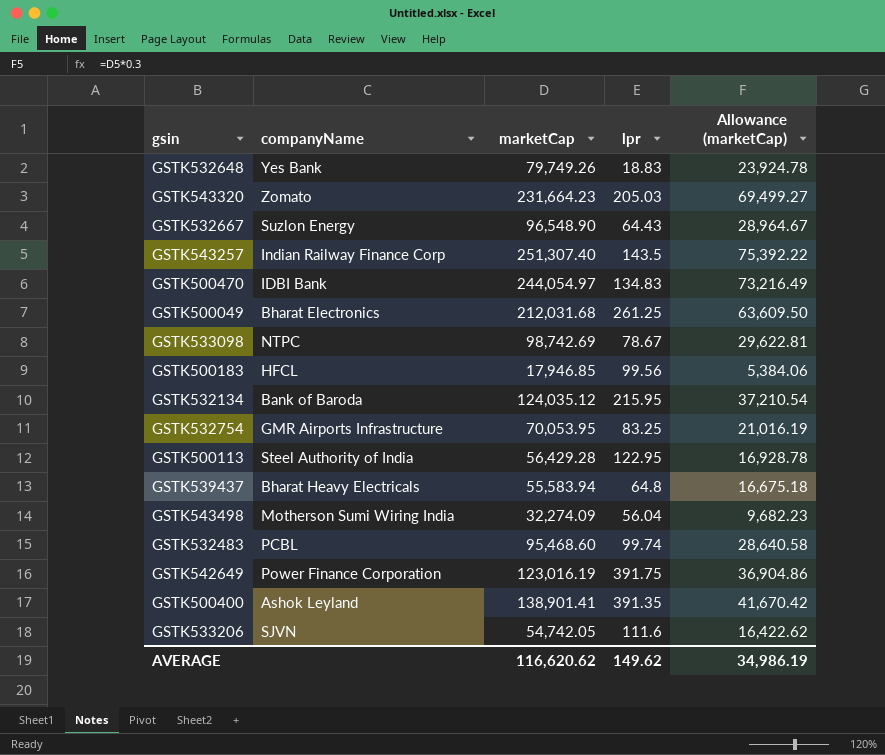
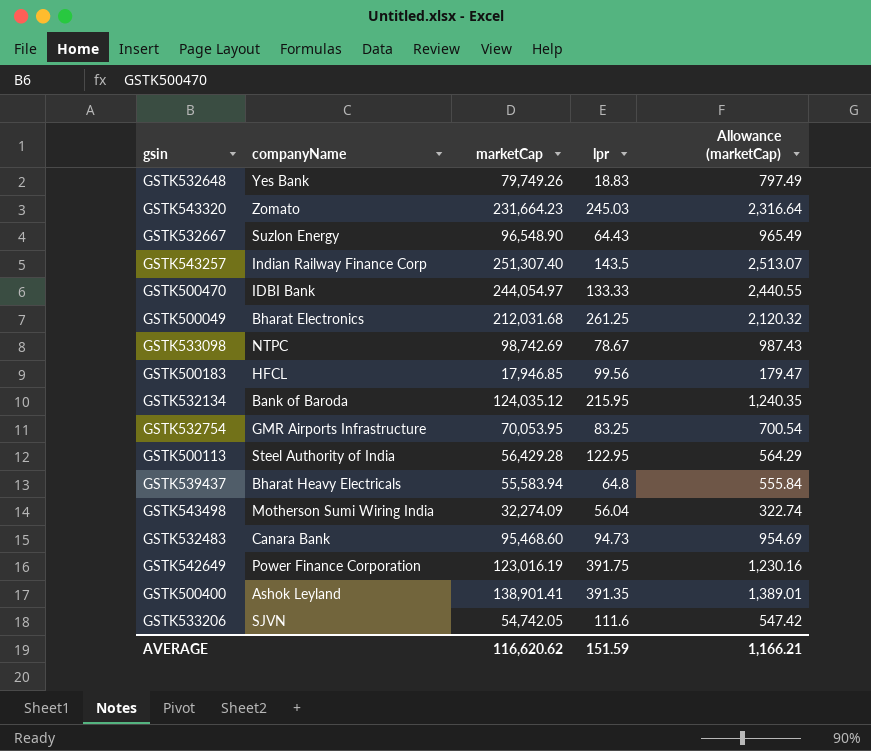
column Allowance (marketCap) | formula: [marketCap] * 0.3 -> [marketCap] * 0.01
GSTK543320 | lpr: 205.03 -> 245.03
GSTK500470 | lpr: 134.83 -> 133.33
GSTK532483 | companyName: PCBL -> Canara Bank
GSTK532483 | lpr: 99.74 -> 94.73
AVERAGE | lpr: 149.62 -> 151.59
AVERAGE | Allowance (marketCap): 34,986.19 -> 1,166.21

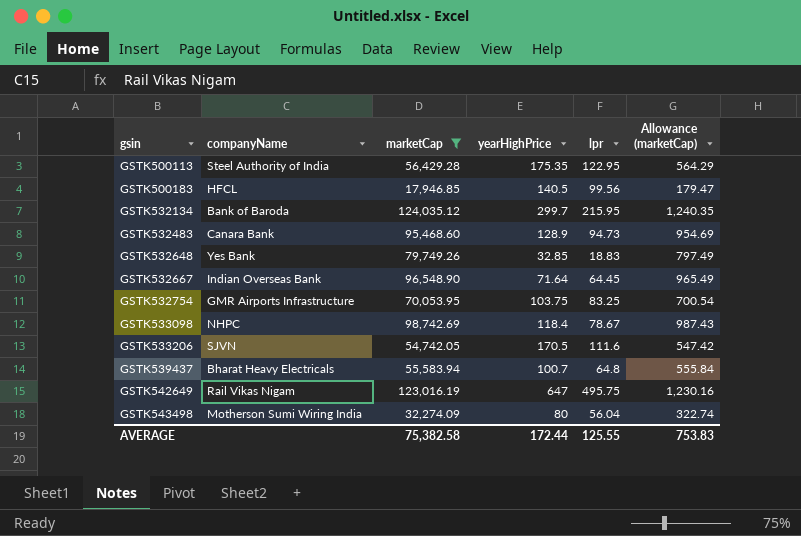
filter: none -> marketCap <= 124,035.12
row order: none -> gsin ascending
column yearHighPrice | position: none -> 4
GSTK532667 | companyName: Suzlon Energy -> Indian Overseas Bank
GSTK532667 | lpr: 64.43 -> 64.45
GSTK533098 | companyName: NTPC -> NHPC
GSTK542649 | companyName: Power Finance Corporation -> Rail Vikas Nigam
GSTK542649 | lpr: 391.75 -> 495.75
AVERAGE | marketCap: 116,620.62 -> 75,382.58
AVERAGE | lpr: 151.59 -> 125.55
AVERAGE | Allowance (marketCap): 1,166.21 -> 753.83

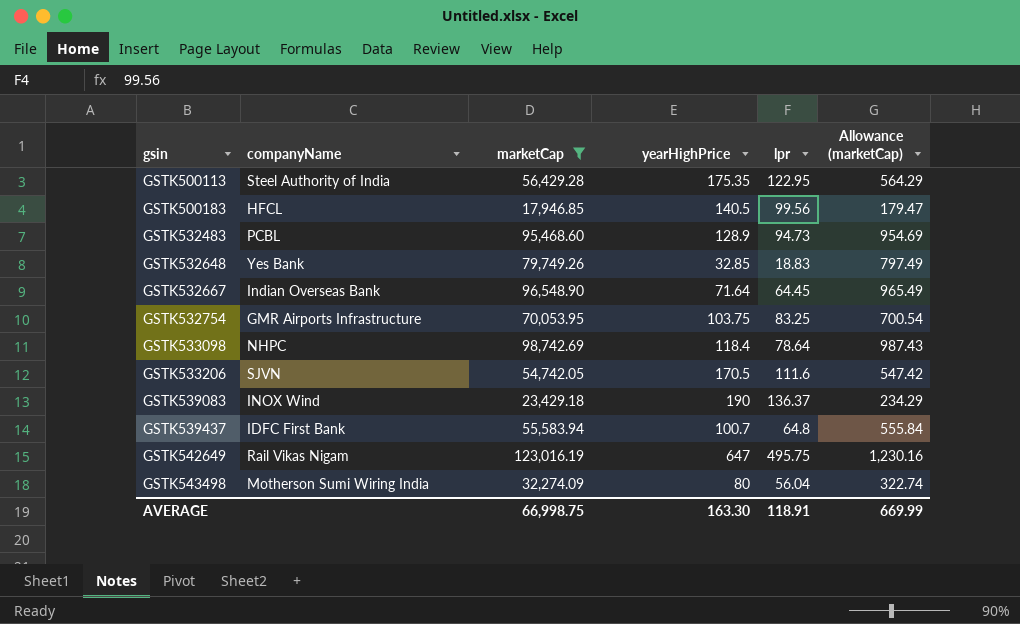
row GSTK532134: Bank of Baroda | 124,035.12 | 299.7 | 215.95 | 1,240.35 -> none
GSTK532483 | companyName: Canara Bank -> PCBL
GSTK533098 | lpr: 78.67 -> 78.64
row GSTK539083: none -> INOX Wind | 23,429.18 | 190 | 136.37 | 234.29
GSTK539437 | companyName: Bharat Heavy Electricals -> IDFC First Bank
AVERAGE | marketCap: 75,382.58 -> 66,998.75
AVERAGE | yearHighPrice: 172.44 -> 163.30
AVERAGE | lpr: 125.55 -> 118.91
AVERAGE | Allowance (marketCap): 753.83 -> 669.99

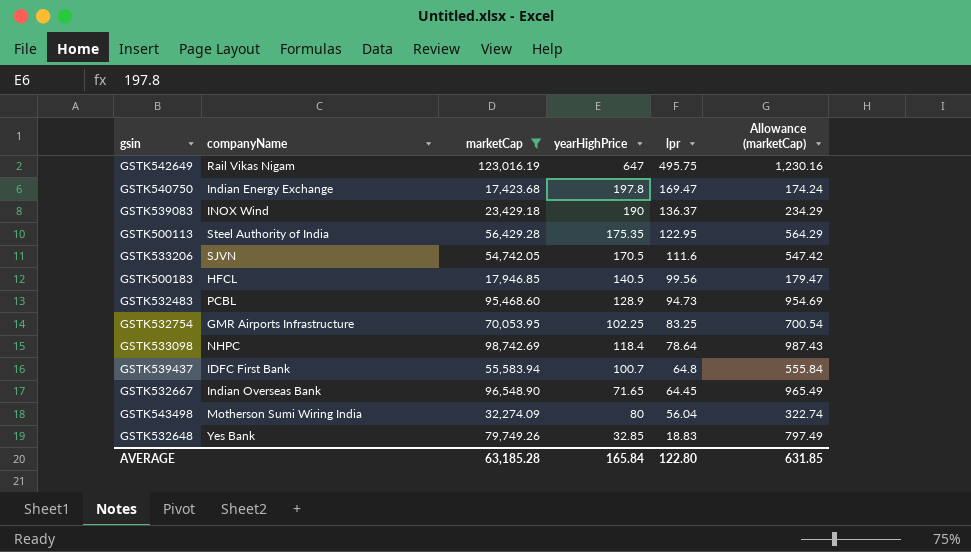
row order: gsin ascending -> lpr descending
row GSTK540750: none -> Indian Energy Exchange | 17,423.68 | 197.8 | 169.47 | 174.24
GSTK532754 | yearHighPrice: 103.75 -> 102.25
GSTK532667 | yearHighPrice: 71.64 -> 71.65
AVERAGE | marketCap: 66,998.75 -> 63,185.28
AVERAGE | yearHighPrice: 163.30 -> 165.84
AVERAGE | lpr: 118.91 -> 122.80
AVERAGE | Allowance (marketCap): 669.99 -> 631.85

